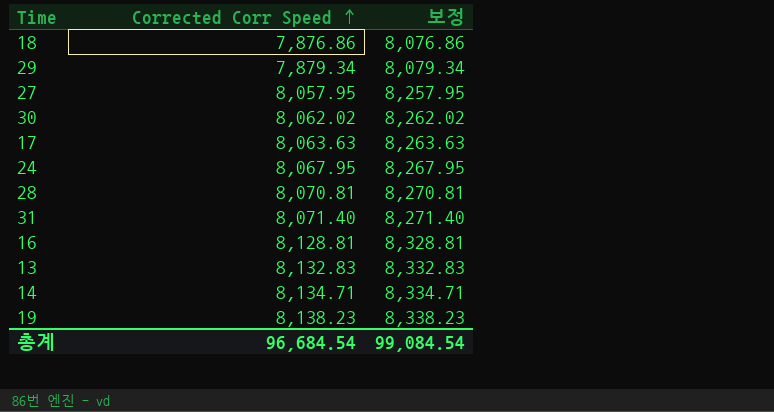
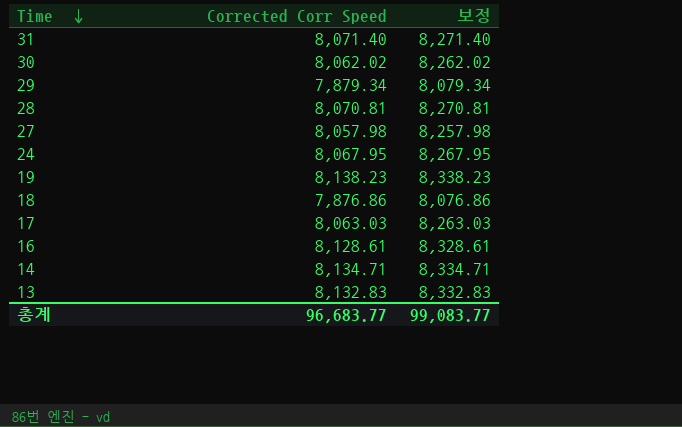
row order: Corrected Corr Speed ascending -> Time descending
27 | Corrected Corr Speed: 8,057.95 -> 8,057.98
27 | 보정: 8,257.95 -> 8,257.98
17 | Corrected Corr Speed: 8,063.63 -> 8,063.03
17 | 보정: 8,263.63 -> 8,263.03
16 | Corrected Corr Speed: 8,128.81 -> 8,128.61
16 | 보정: 8,328.81 -> 8,328.61
총계 | Corrected Corr Speed: 96,684.54 -> 96,683.77
총계 | 보정: 99,084.54 -> 99,083.77

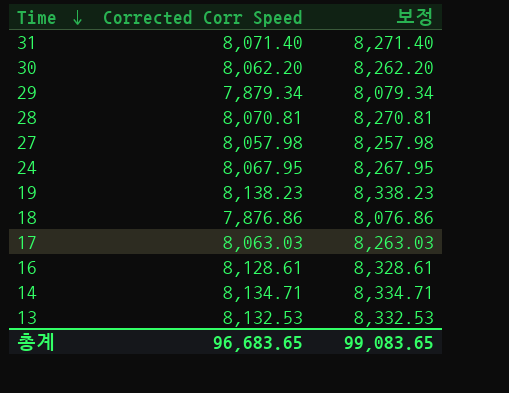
30 | Corrected Corr Speed: 8,062.02 -> 8,062.20
30 | 보정: 8,262.02 -> 8,262.20
13 | Corrected Corr Speed: 8,132.83 -> 8,132.53
13 | 보정: 8,332.83 -> 8,332.53
총계 | Corrected Corr Speed: 96,683.77 -> 96,683.65
총계 | 보정: 99,083.77 -> 99,083.65

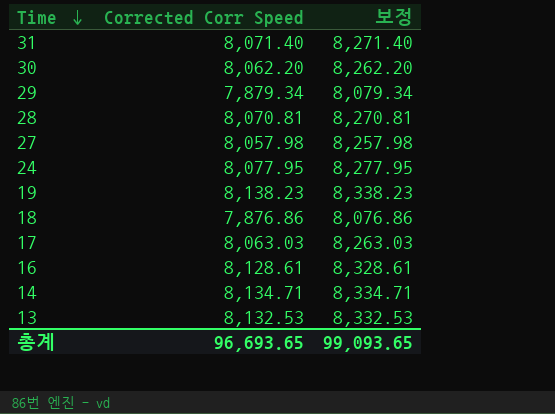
24 | Corrected Corr Speed: 8,067.95 -> 8,077.95
24 | 보정: 8,267.95 -> 8,277.95
총계 | Corrected Corr Speed: 96,683.65 -> 96,693.65
총계 | 보정: 99,083.65 -> 99,093.65

